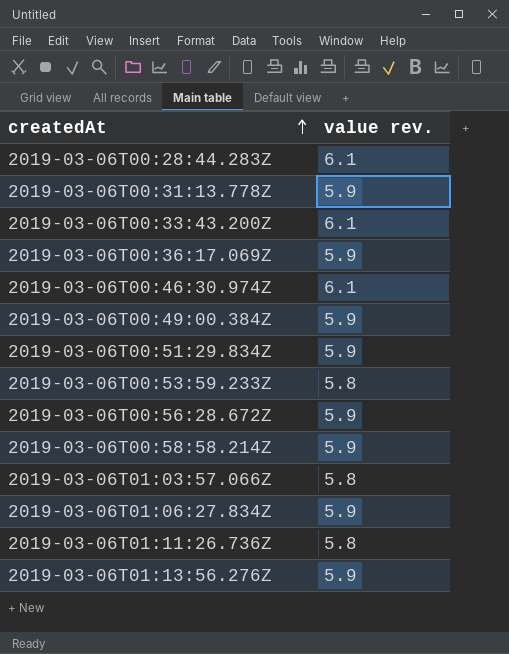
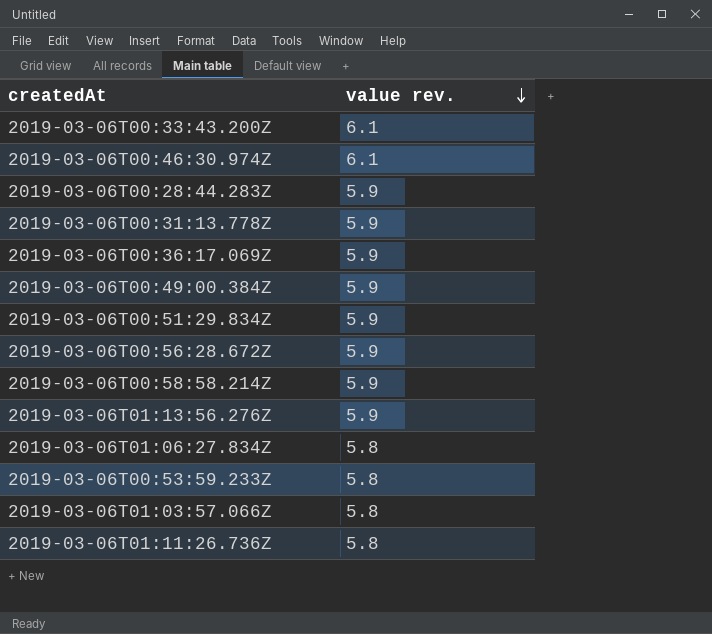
row order: createdAt ascending -> value rev. descending
2019-03-06T00:28:44.283Z | value rev.: 6.1 -> 5.9
2019-03-06T01:06:27.834Z | value rev.: 5.9 -> 5.8

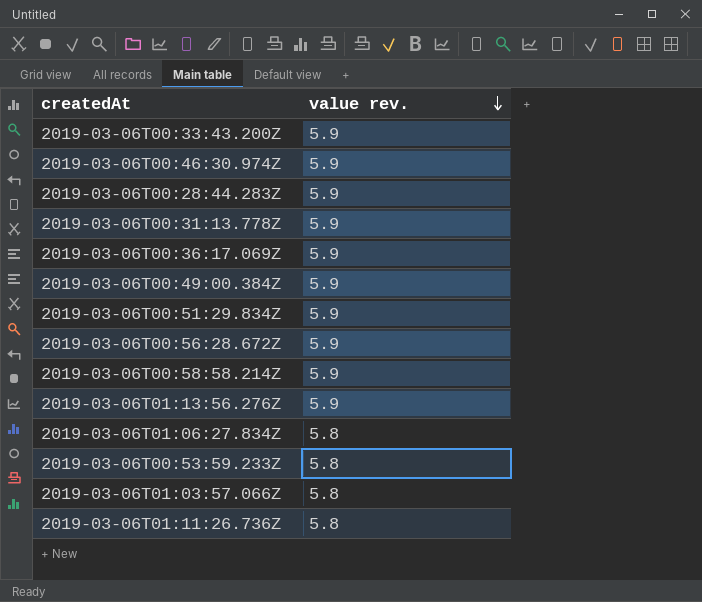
2019-03-06T00:33:43.200Z | value rev.: 6.1 -> 5.9
2019-03-06T00:46:30.974Z | value rev.: 6.1 -> 5.9

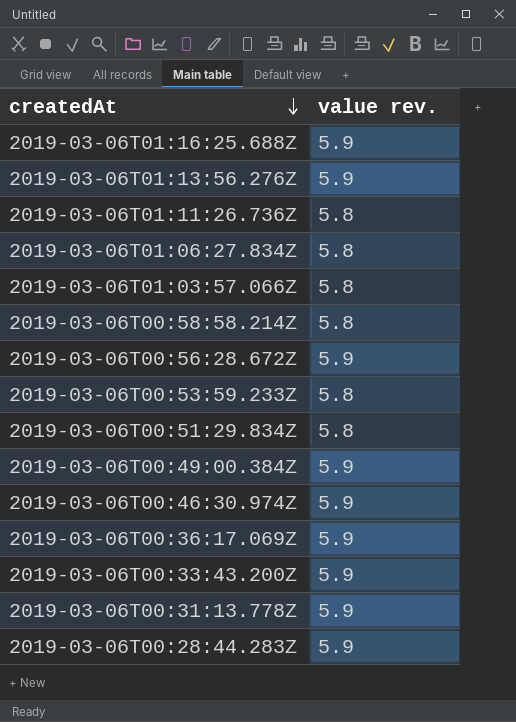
row order: value rev. descending -> createdAt descending
row 2019-03-06T01:16:25.688Z: none -> 5.9
2019-03-06T00:58:58.214Z | value rev.: 5.9 -> 5.8
2019-03-06T00:51:29.834Z | value rev.: 5.9 -> 5.8

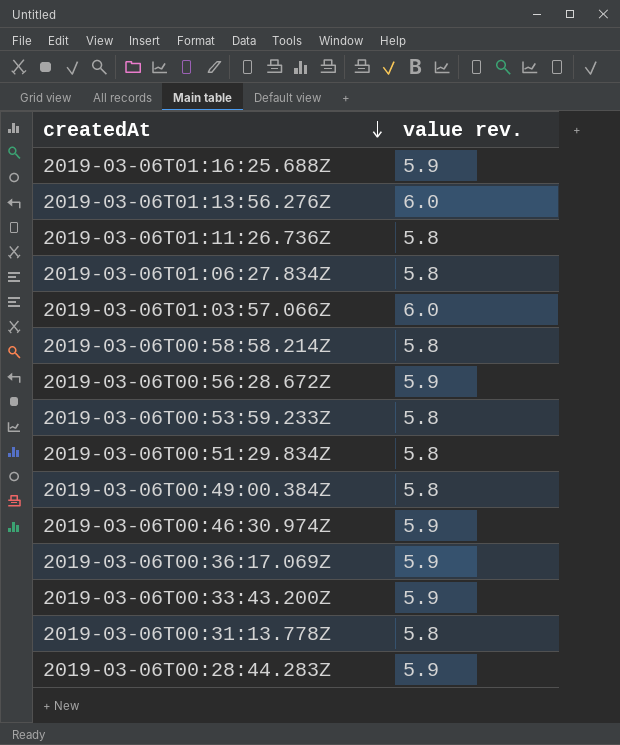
2019-03-06T01:13:56.276Z | value rev.: 5.9 -> 6.0
2019-03-06T01:03:57.066Z | value rev.: 5.8 -> 6.0
2019-03-06T00:49:00.384Z | value rev.: 5.9 -> 5.8
2019-03-06T00:31:13.778Z | value rev.: 5.9 -> 5.8

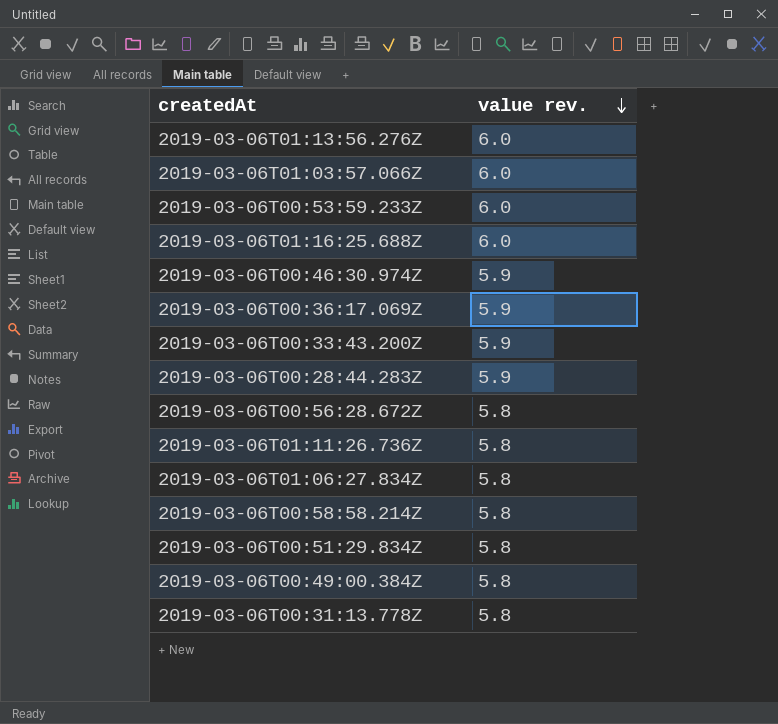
row order: createdAt descending -> value rev. descending
2019-03-06T00:53:59.233Z | value rev.: 5.8 -> 6.0
2019-03-06T01:16:25.688Z | value rev.: 5.9 -> 6.0
2019-03-06T00:56:28.672Z | value rev.: 5.9 -> 5.8

